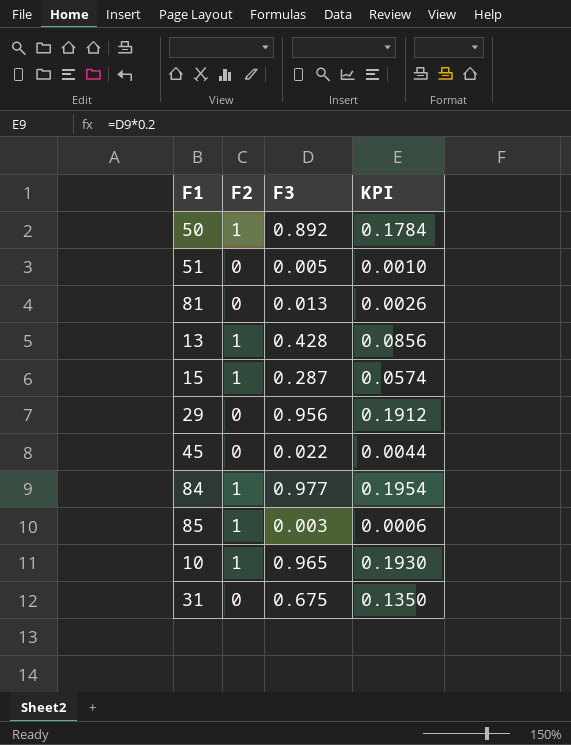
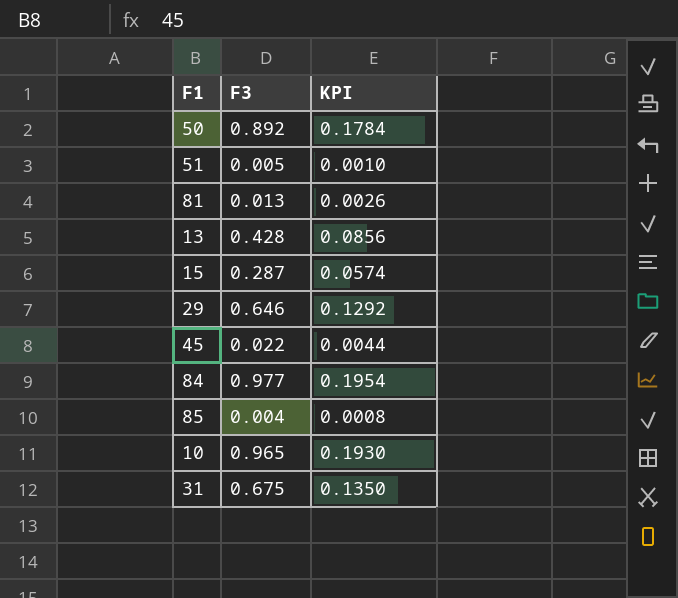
column F2 | position: 2 -> none
29 | F3: 0.956 -> 0.646
29 | KPI: 0.1912 -> 0.1292
85 | F3: 0.003 -> 0.004
85 | KPI: 0.0006 -> 0.0008

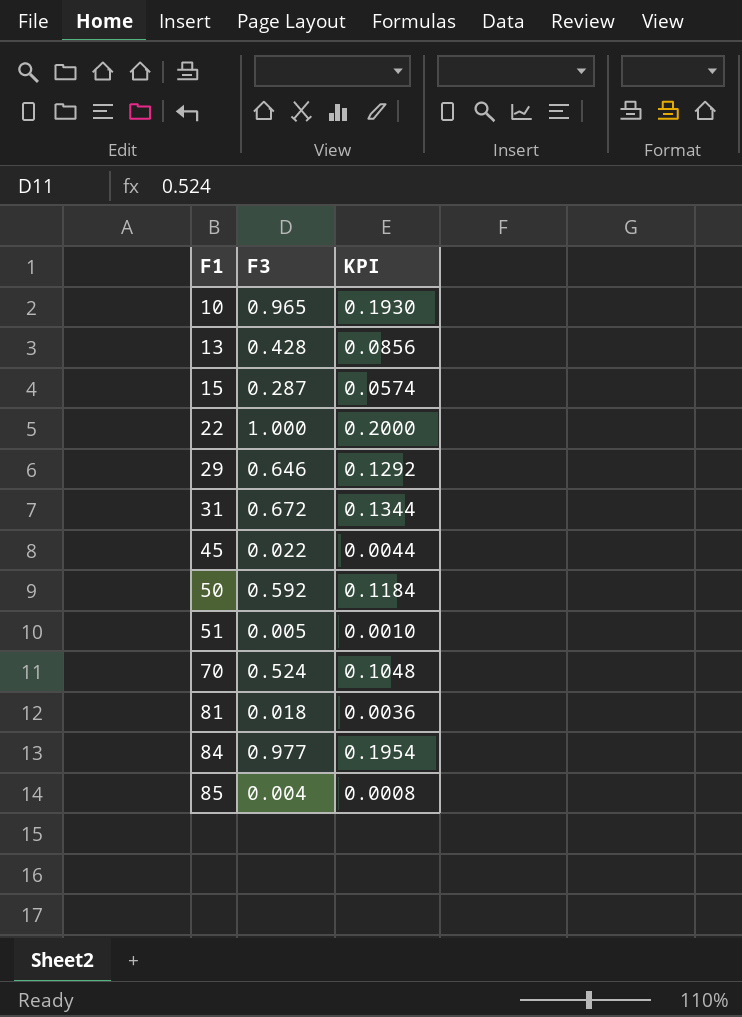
row order: none -> F1 ascending
row 22: none -> 1.000 | 0.2000
31 | F3: 0.675 -> 0.672
31 | KPI: 0.1350 -> 0.1344
50 | F3: 0.892 -> 0.592
50 | KPI: 0.1784 -> 0.1184
row 70: none -> 0.524 | 0.1048
81 | F3: 0.013 -> 0.018
81 | KPI: 0.0026 -> 0.0036

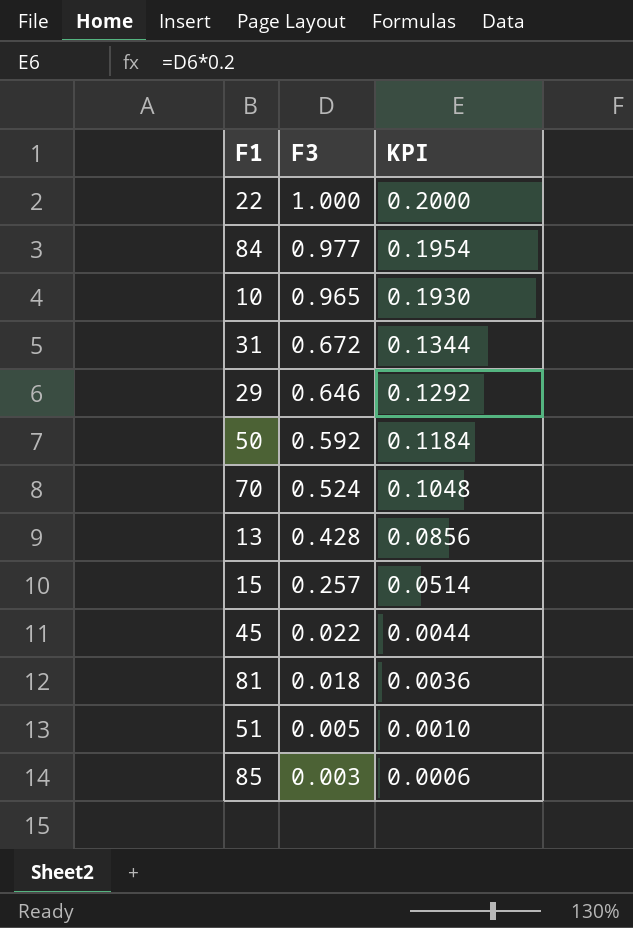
row order: F1 ascending -> F3 descending
15 | F3: 0.287 -> 0.257
15 | KPI: 0.0574 -> 0.0514
85 | F3: 0.004 -> 0.003
85 | KPI: 0.0008 -> 0.0006

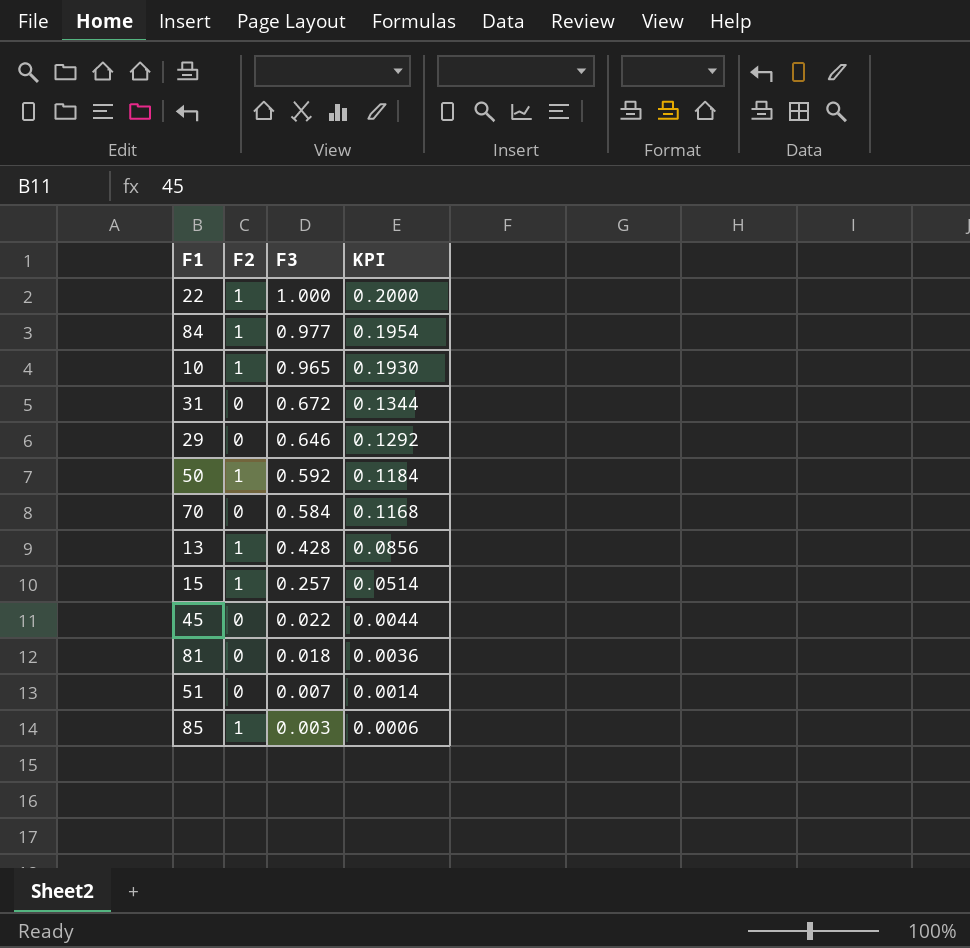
column F2 | position: none -> 2
70 | F3: 0.524 -> 0.584
70 | KPI: 0.1048 -> 0.1168
51 | F3: 0.005 -> 0.007
51 | KPI: 0.0010 -> 0.0014

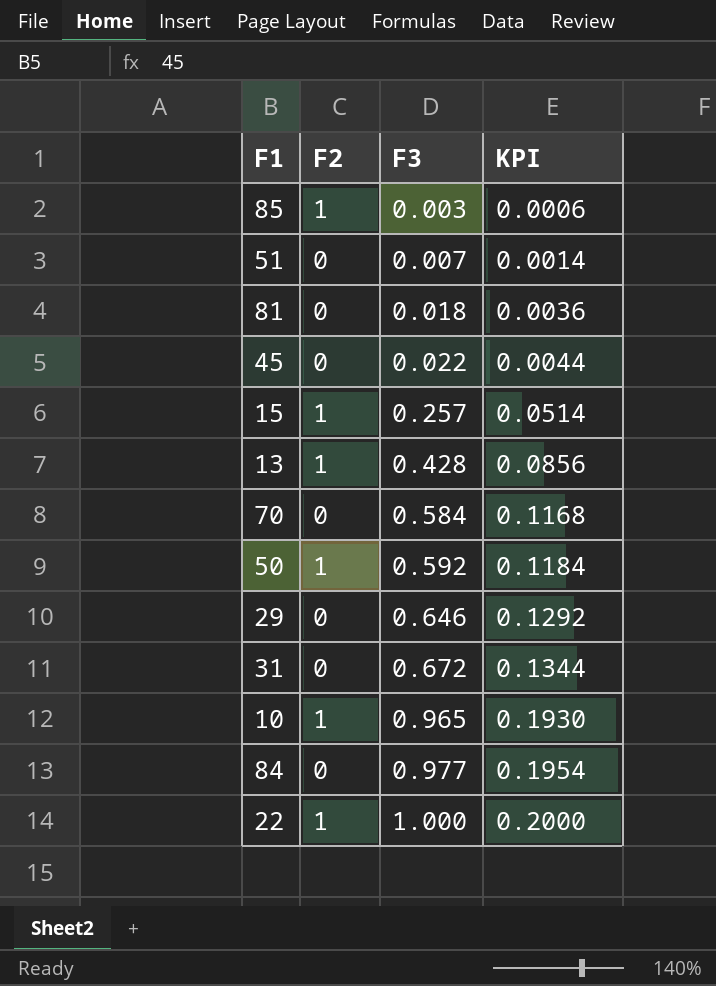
row order: F3 descending -> F3 ascending
84 | F2: 1 -> 0

